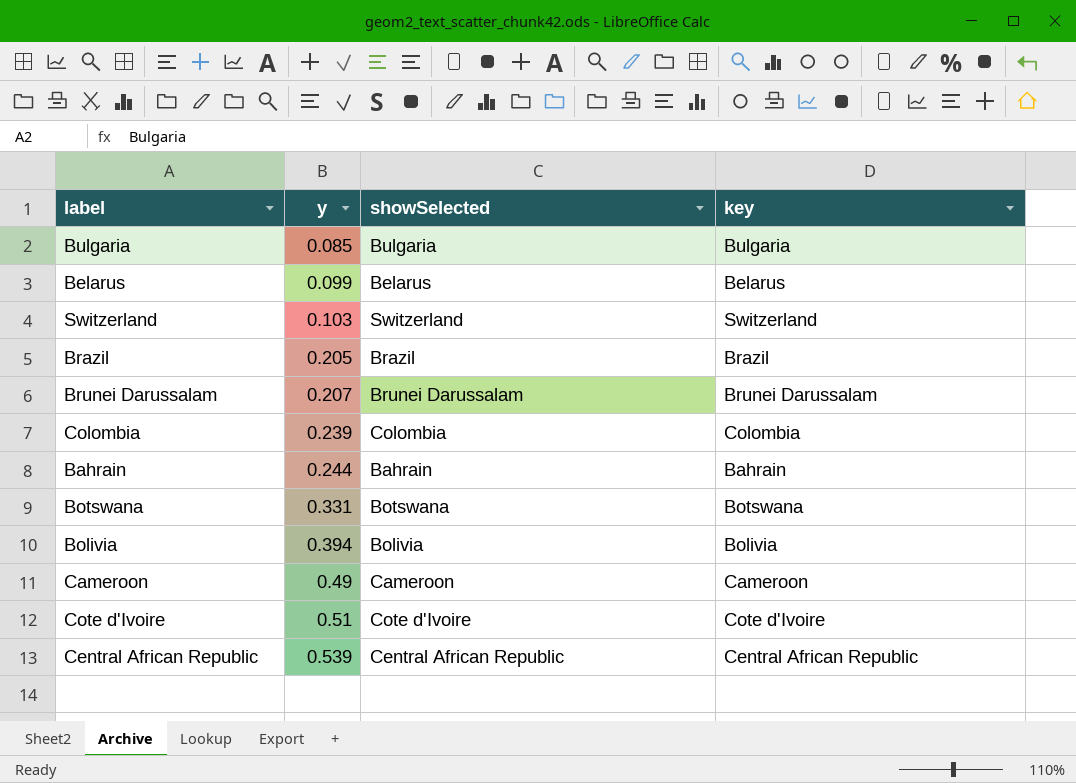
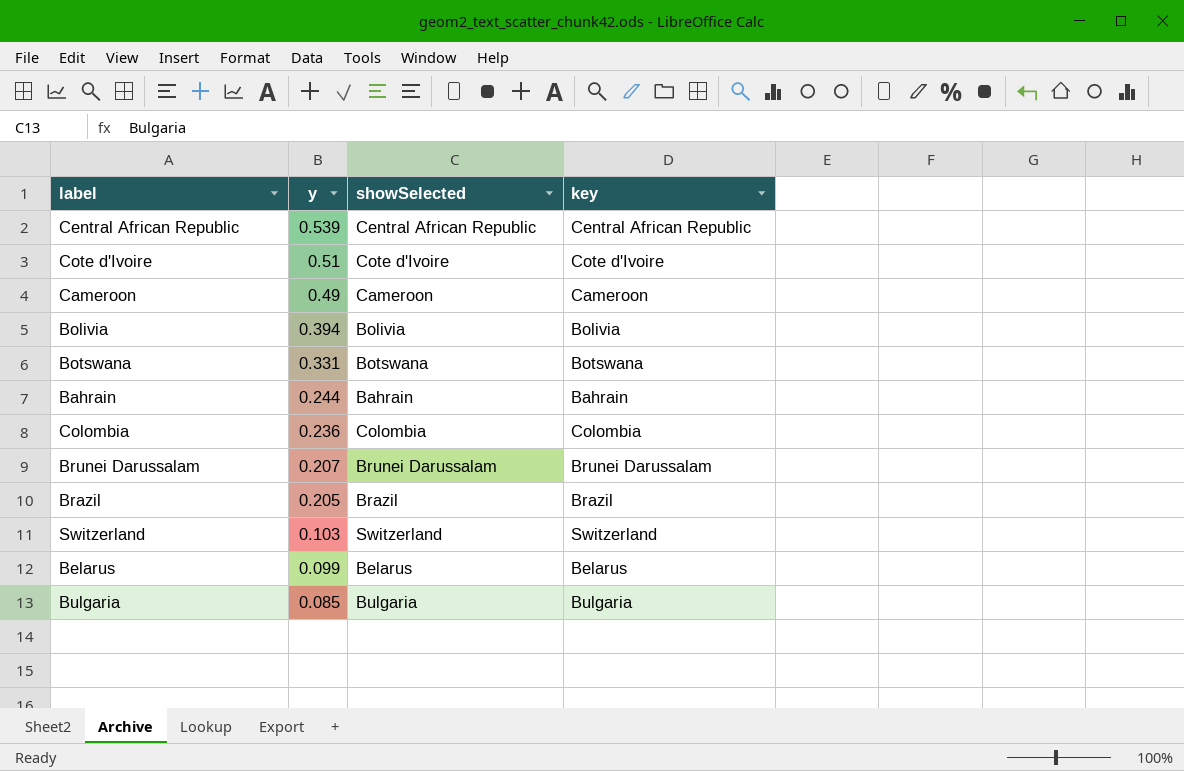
row order: y ascending -> y descending
Colombia | y: 0.239 -> 0.236

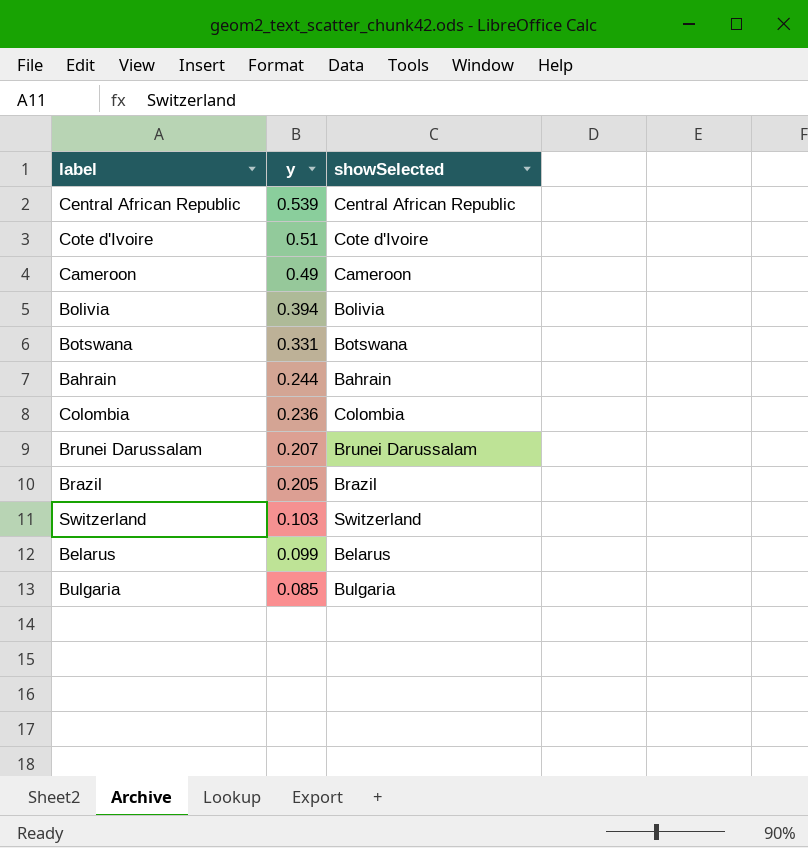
column key | position: 4 -> none

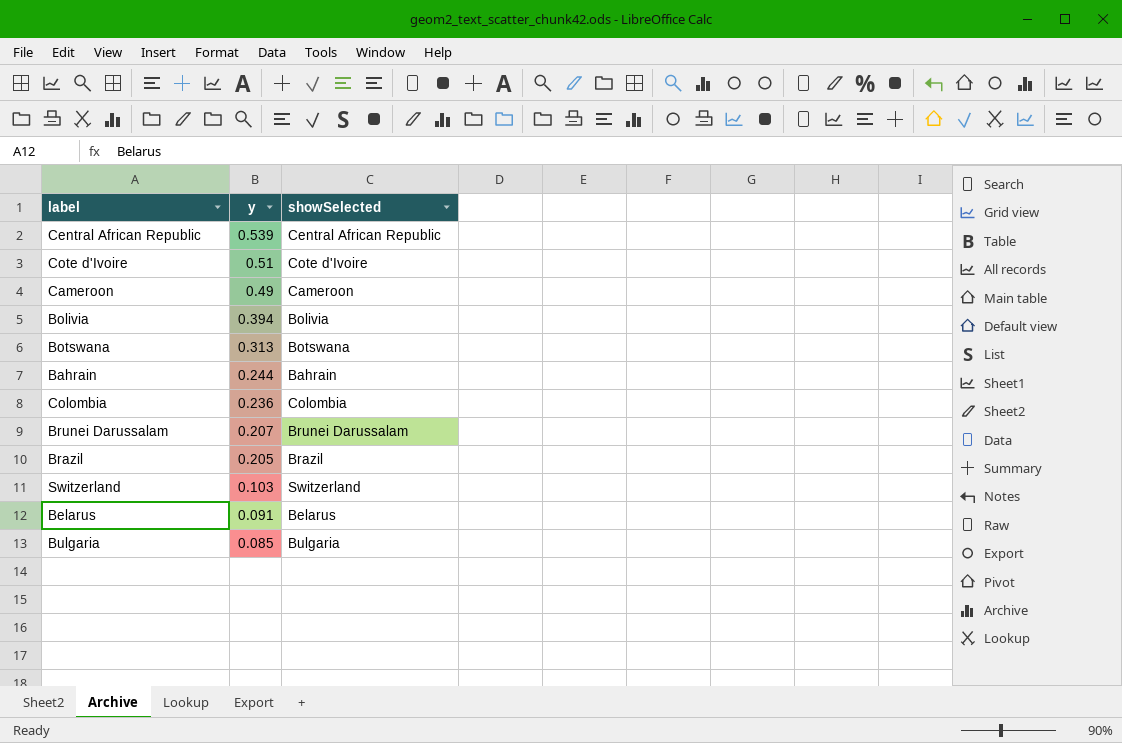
Botswana | y: 0.331 -> 0.313
Belarus | y: 0.099 -> 0.091

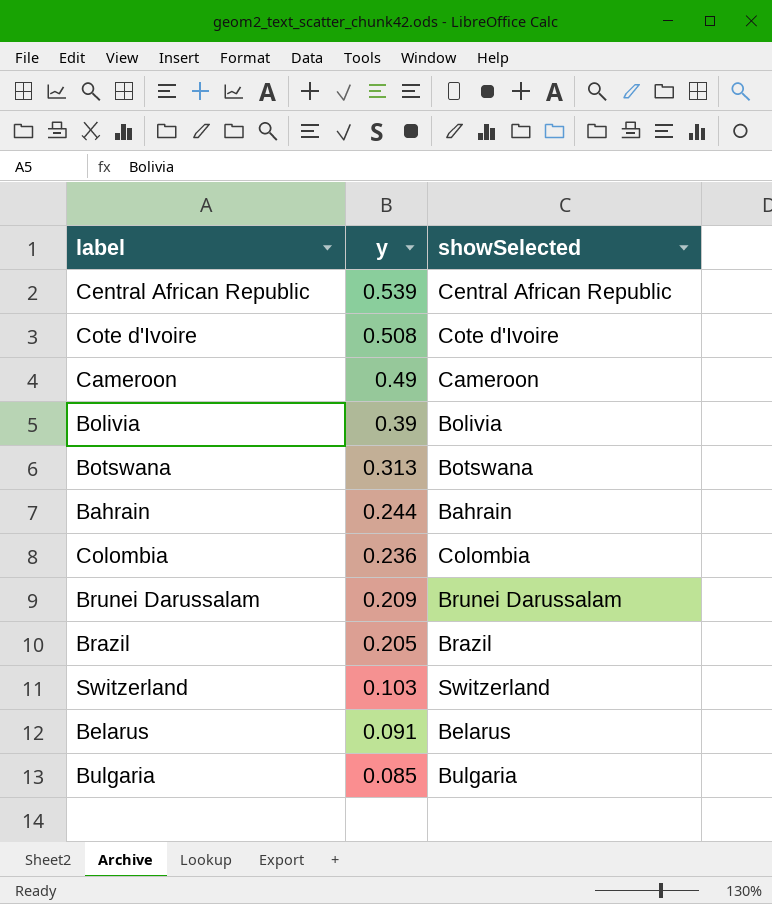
Cote d'Ivoire | y: 0.51 -> 0.508
Bolivia | y: 0.394 -> 0.39
Brunei Darussalam | y: 0.207 -> 0.209

